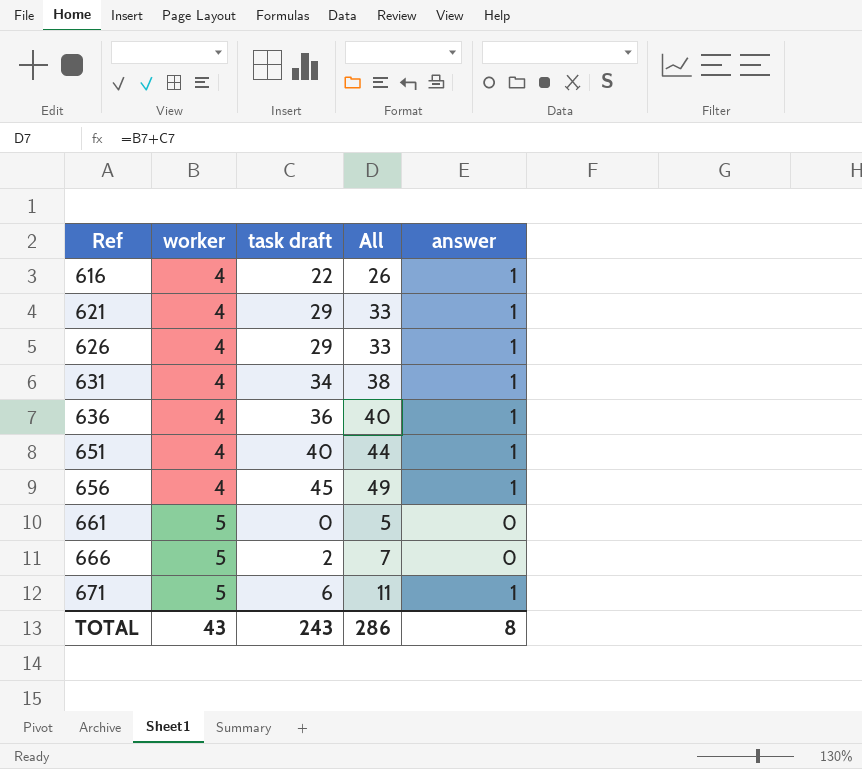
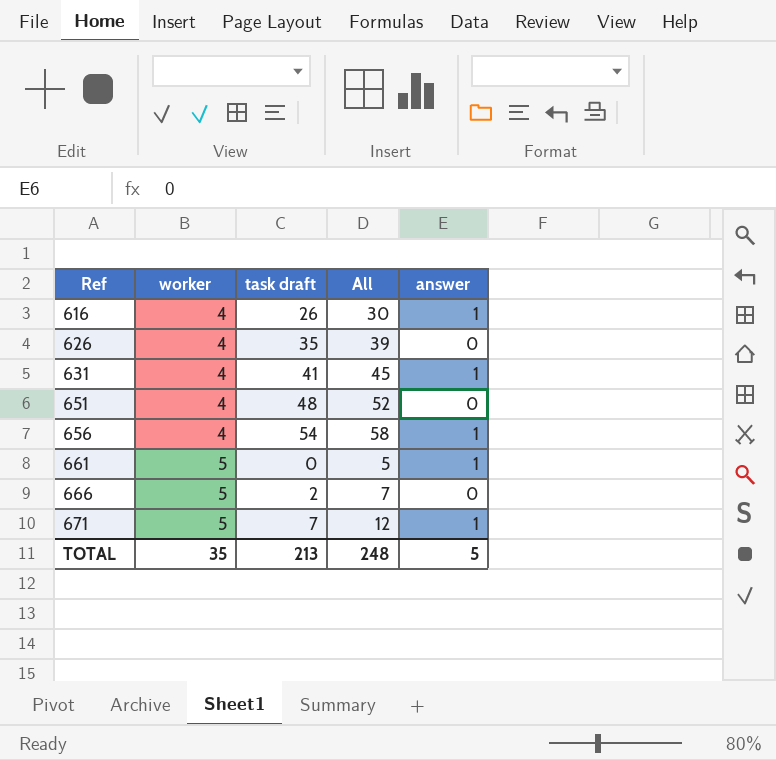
row 621: 4 | 29 | 33 | 1 -> none
row 636: 4 | 36 | 40 | 1 -> none
616 | task draft: 22 -> 26
616 | All: 26 -> 30
626 | task draft: 29 -> 35
626 | All: 33 -> 39
626 | answer: 1 -> 0
631 | task draft: 34 -> 41
631 | All: 38 -> 45
651 | task draft: 40 -> 48
651 | All: 44 -> 52
651 | answer: 1 -> 0
656 | task draft: 45 -> 54
656 | All: 49 -> 58
661 | answer: 0 -> 1
671 | task draft: 6 -> 7
671 | All: 11 -> 12
TOTAL | worker: 43 -> 35
TOTAL | task draft: 243 -> 213
TOTAL | All: 286 -> 248
TOTAL | answer: 8 -> 5

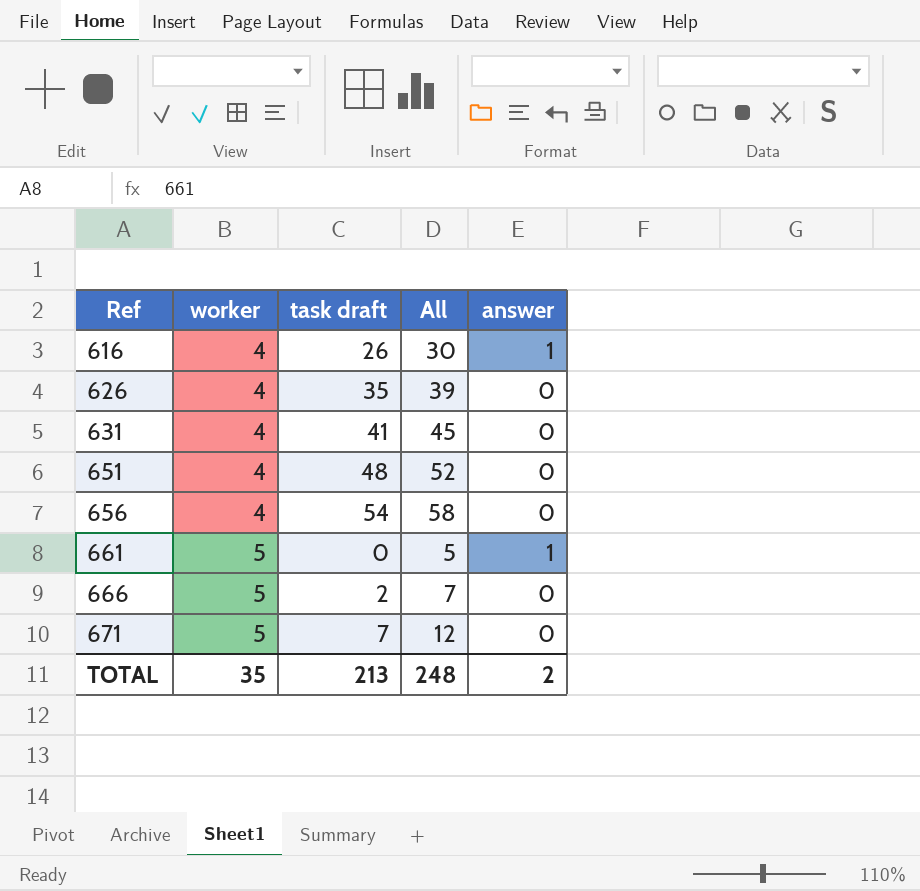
631 | answer: 1 -> 0
656 | answer: 1 -> 0
671 | answer: 1 -> 0
TOTAL | answer: 5 -> 2

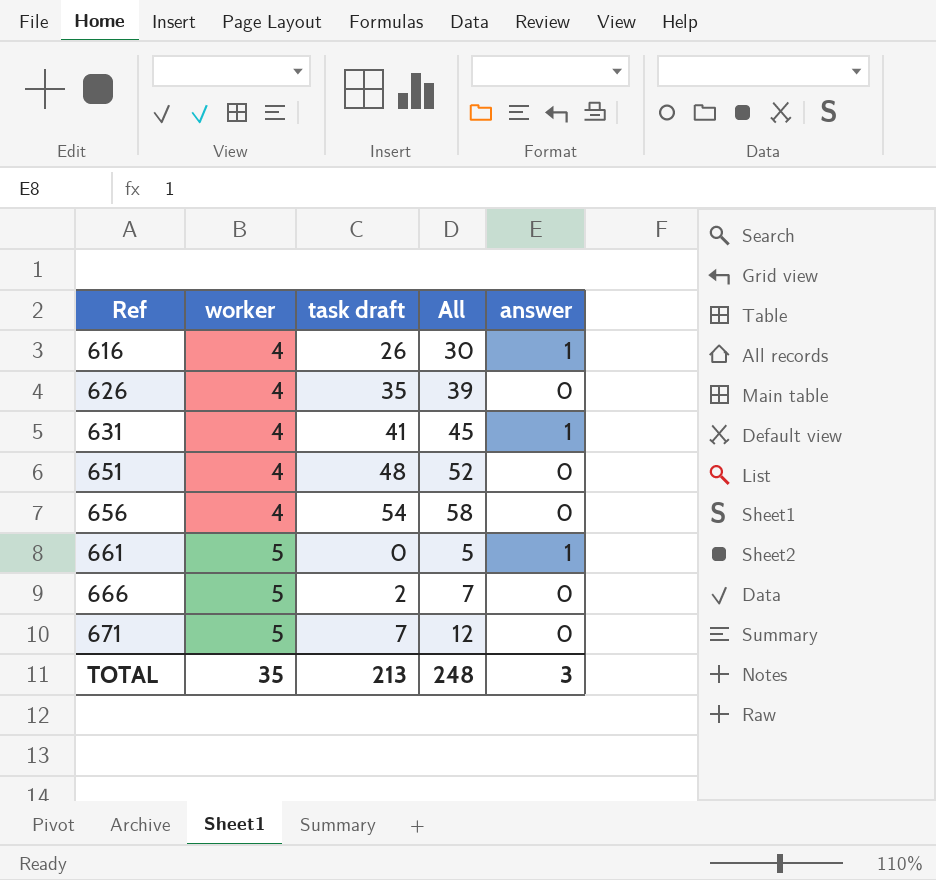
631 | answer: 0 -> 1
TOTAL | answer: 2 -> 3

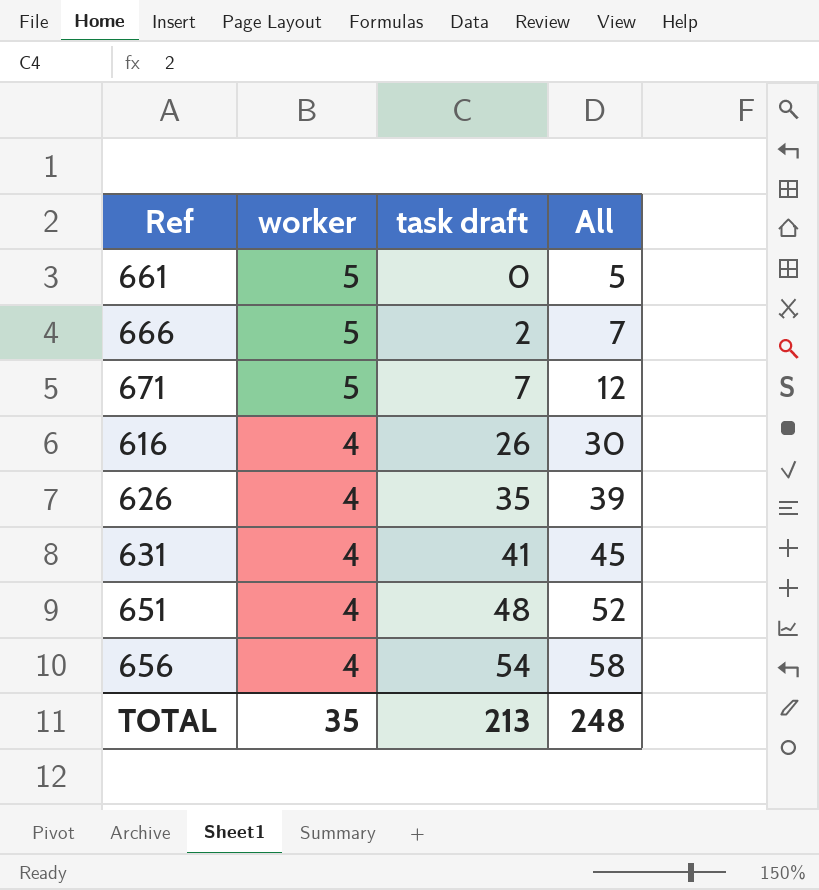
row order: Ref ascending -> worker descending
column answer | position: 5 -> none

